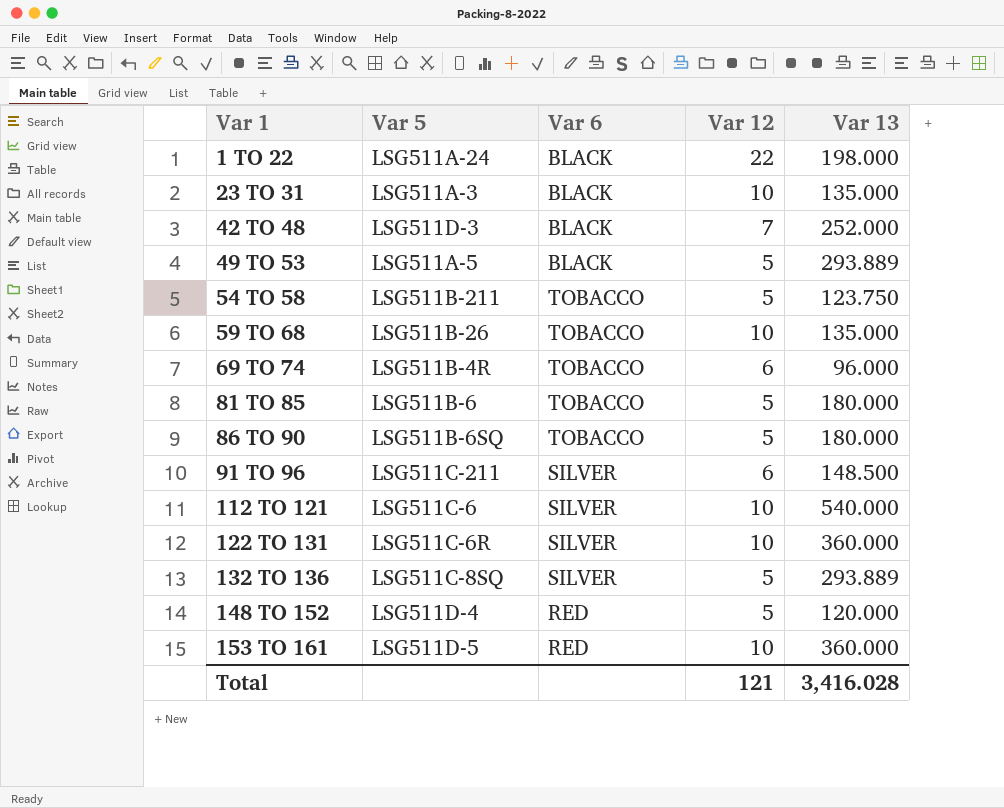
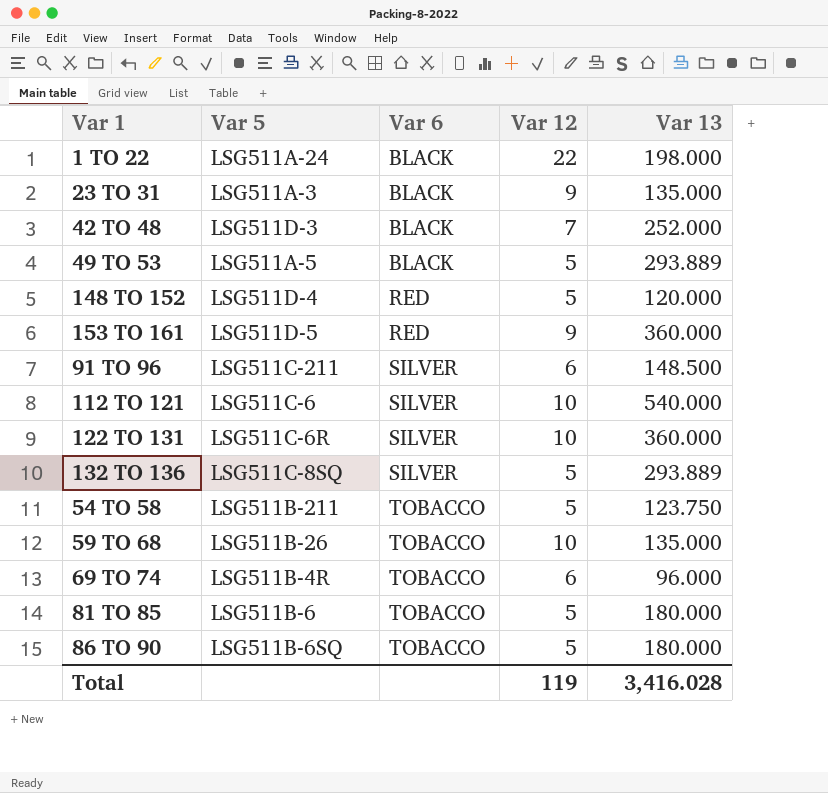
row order: Var 1 ascending -> Var 6 ascending
23 TO 31 | Var 12: 10 -> 9
153 TO 161 | Var 12: 10 -> 9
Total | Var 12: 121 -> 119

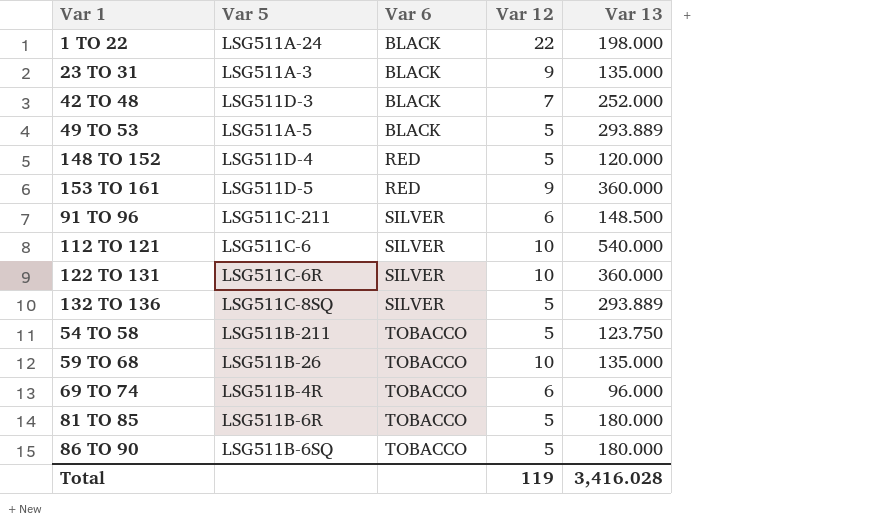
81 TO 85 | Var 5: LSG511B-6 -> LSG511B-6R

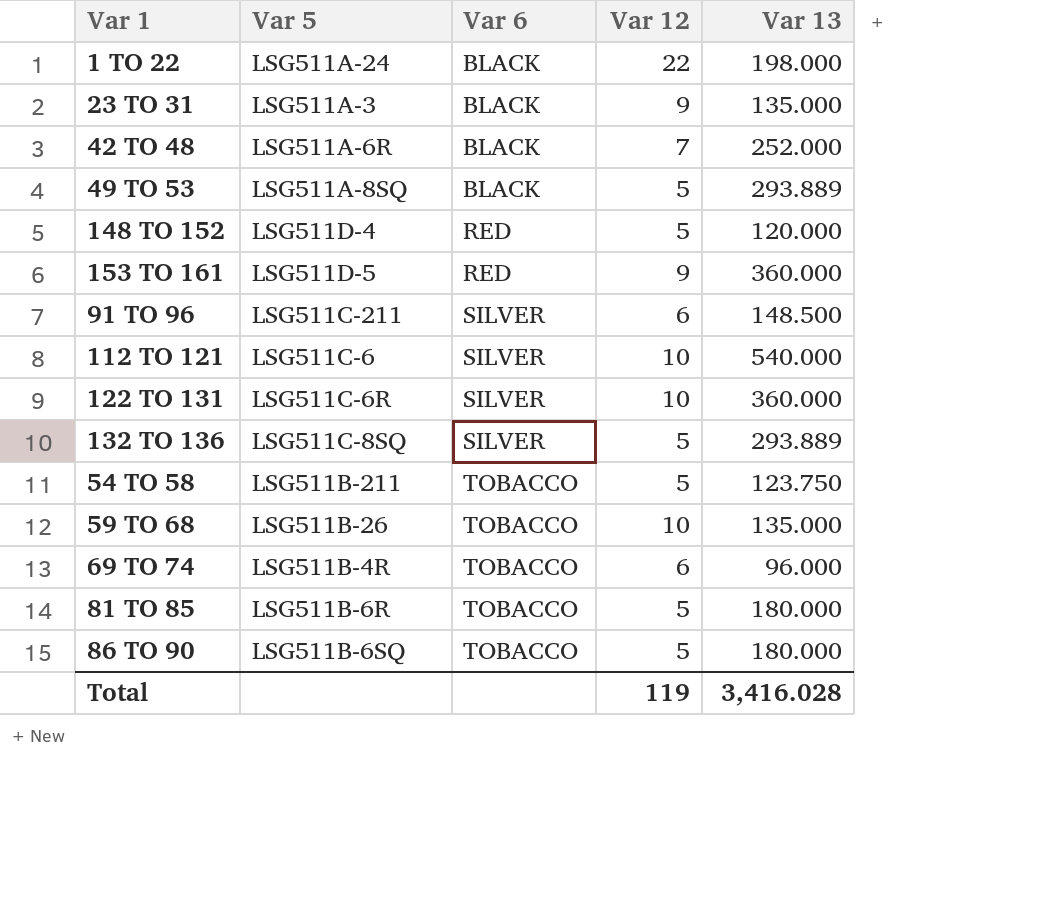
42 TO 48 | Var 5: LSG511D-3 -> LSG511A-6R
49 TO 53 | Var 5: LSG511A-5 -> LSG511A-8SQ

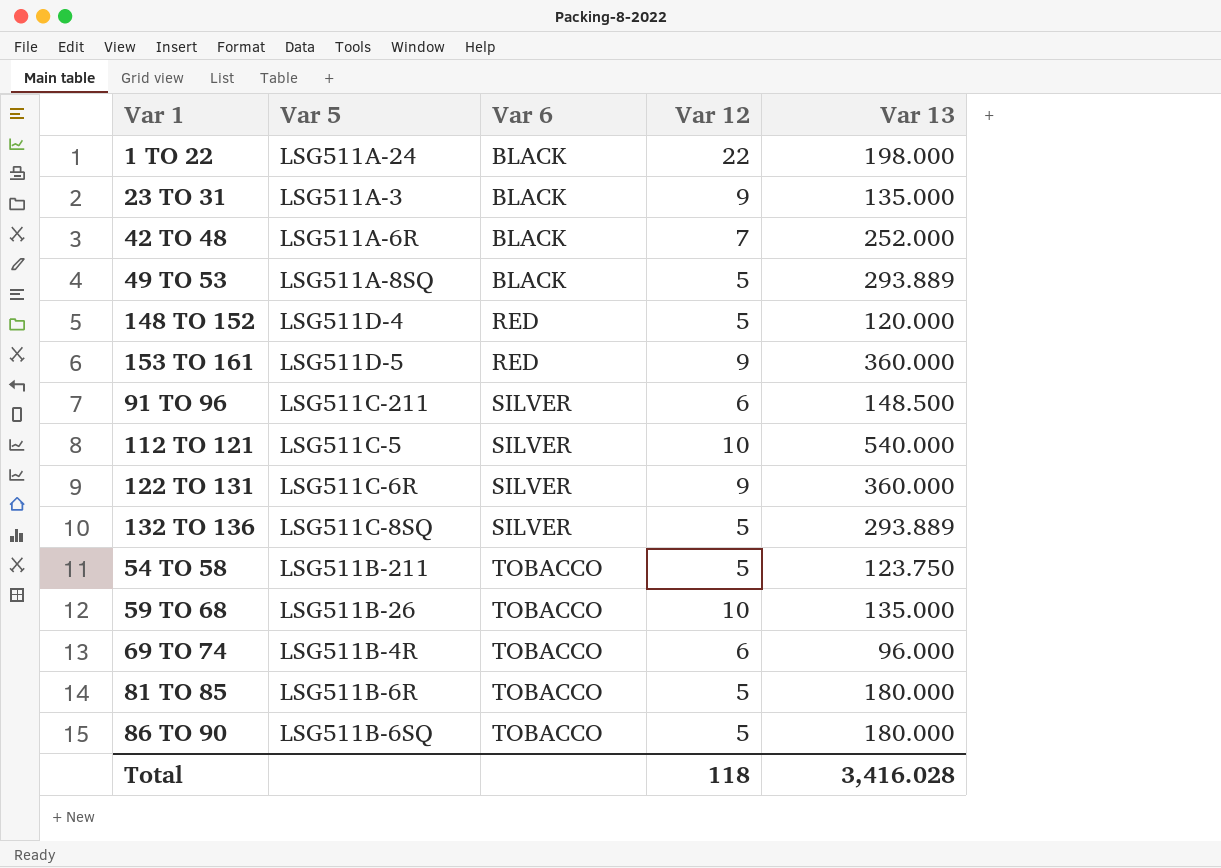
112 TO 121 | Var 5: LSG511C-6 -> LSG511C-5
122 TO 131 | Var 12: 10 -> 9
Total | Var 12: 119 -> 118

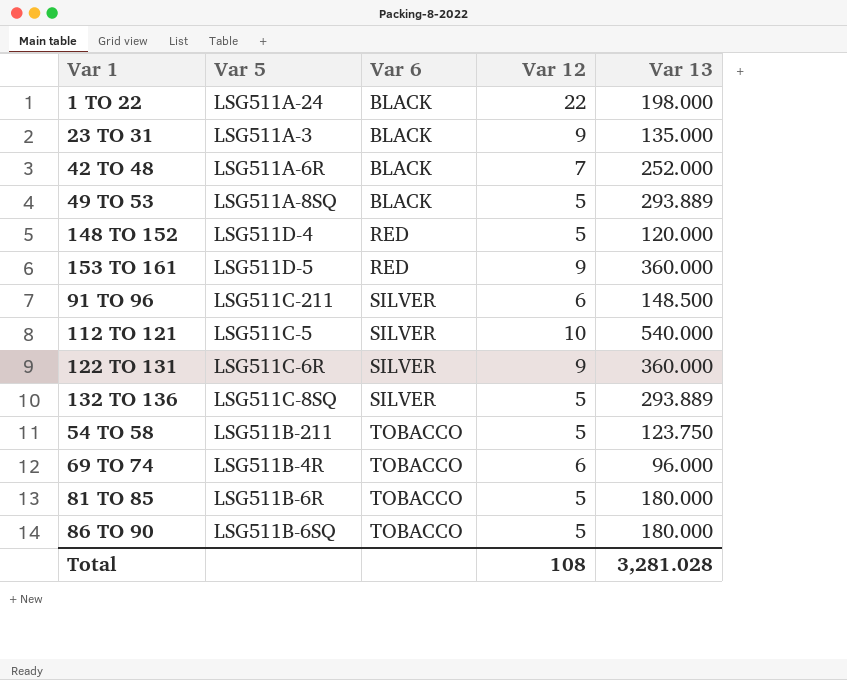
row 59 TO 68: LSG511B-26 | TOBACCO | 10 | 135.000 -> none
Total | Var 12: 118 -> 108
Total | Var 13: 3,416.028 -> 3,281.028

